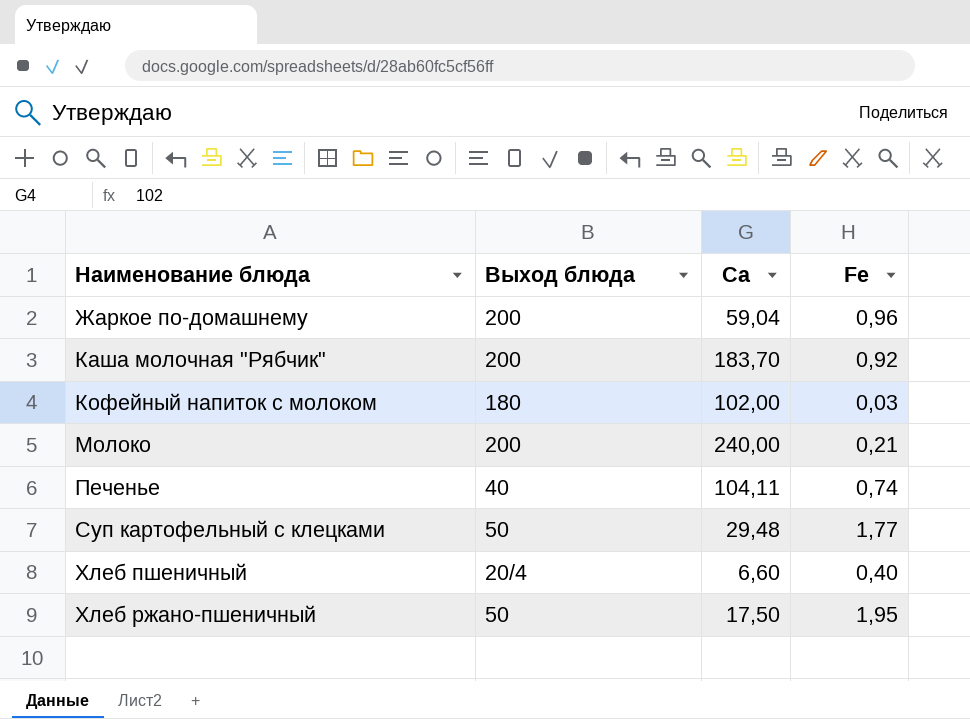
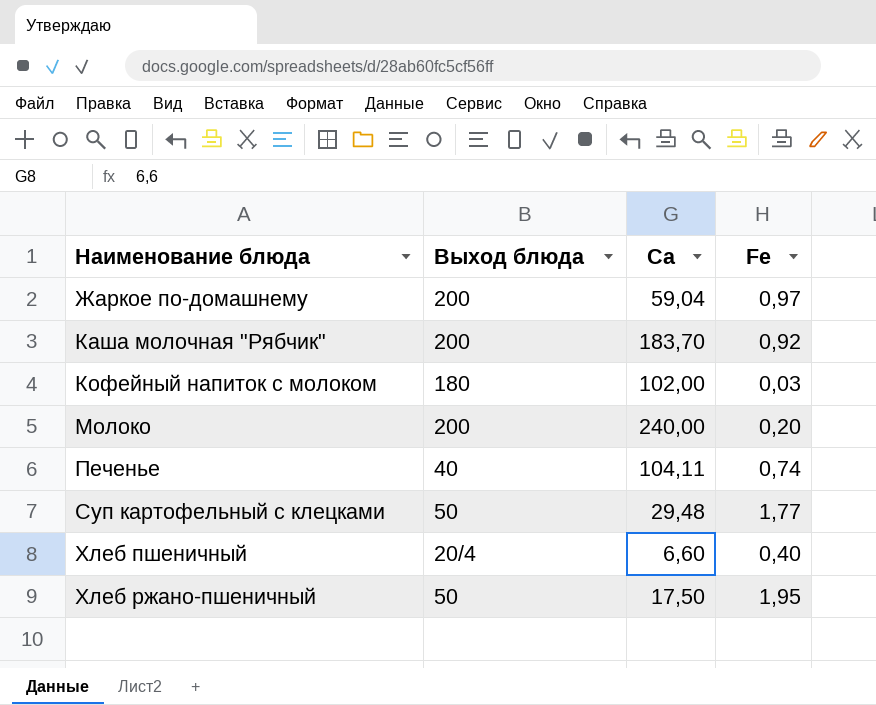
Жаркое по-домашнему | Fe: 0,96 -> 0,97
Молоко | Fe: 0,21 -> 0,20

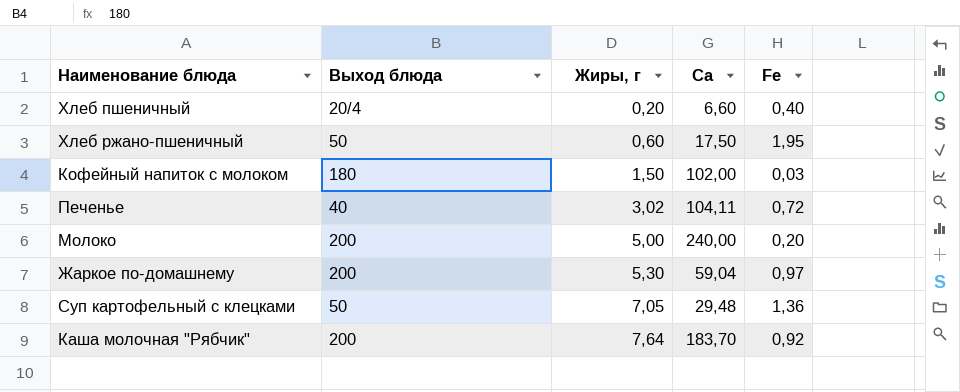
row order: Наименование блюда ascending -> Жиры, г ascending
column Жиры, г | position: none -> 3
Печенье | Fe: 0,74 -> 0,72
Суп картофельный с клецками | Fe: 1,77 -> 1,36

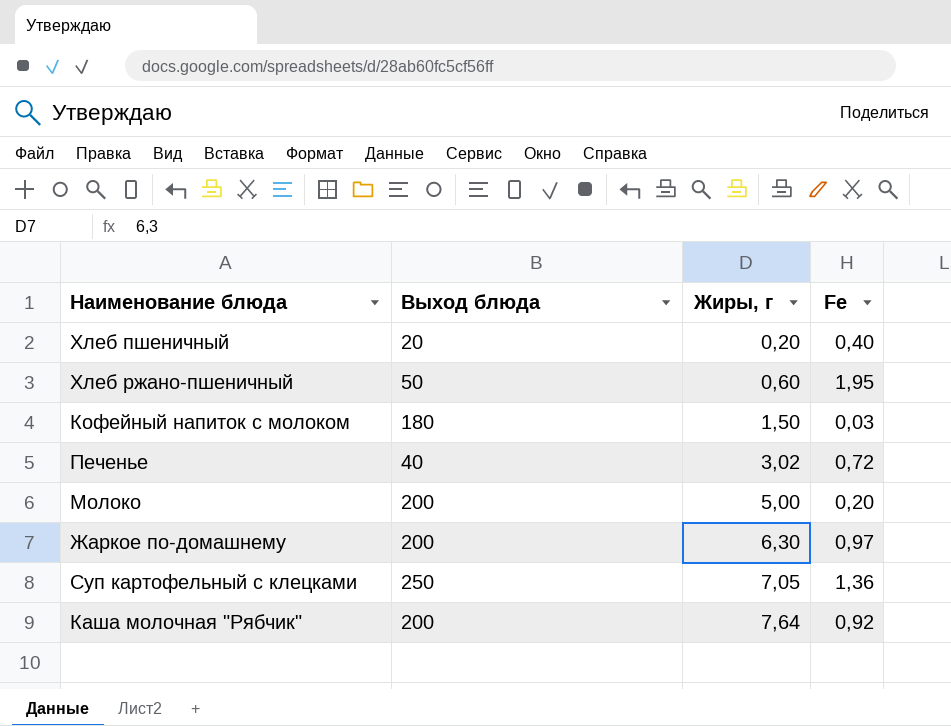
column Ca | position: 4 -> none
Хлеб пшеничный | Выход блюда: 20/4 -> 20
Жаркое по-домашнему | Жиры, г: 5,30 -> 6,30
Суп картофельный с клецками | Выход блюда: 50 -> 250

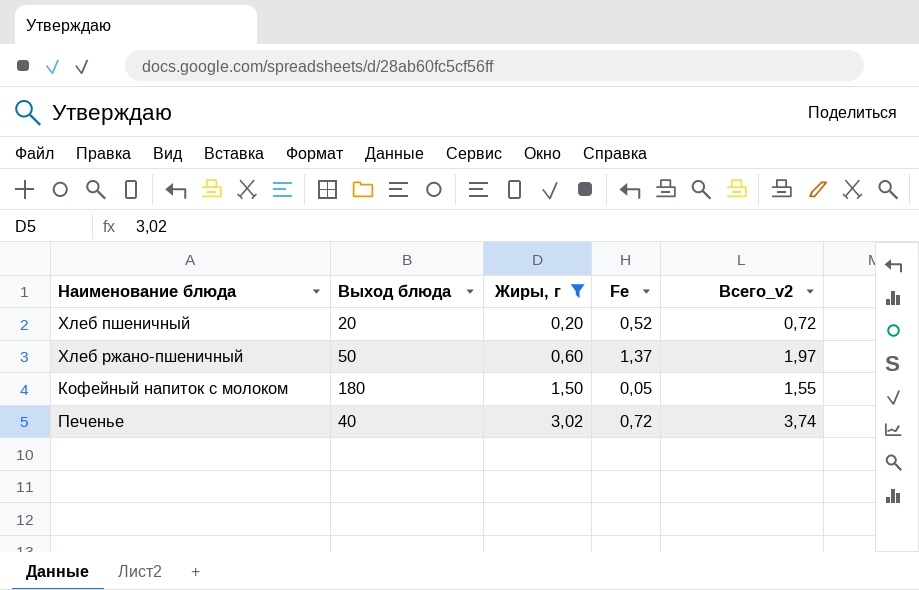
filter: none -> Жиры, г <= 3,02
column Всего_v2 | formula: none -> [Жиры, г] + [Fe]
Хлеб пшеничный | Fe: 0,40 -> 0,52
Хлеб ржано-пшеничный | Fe: 1,95 -> 1,37
Кофейный напиток с молоком | Fe: 0,03 -> 0,05

